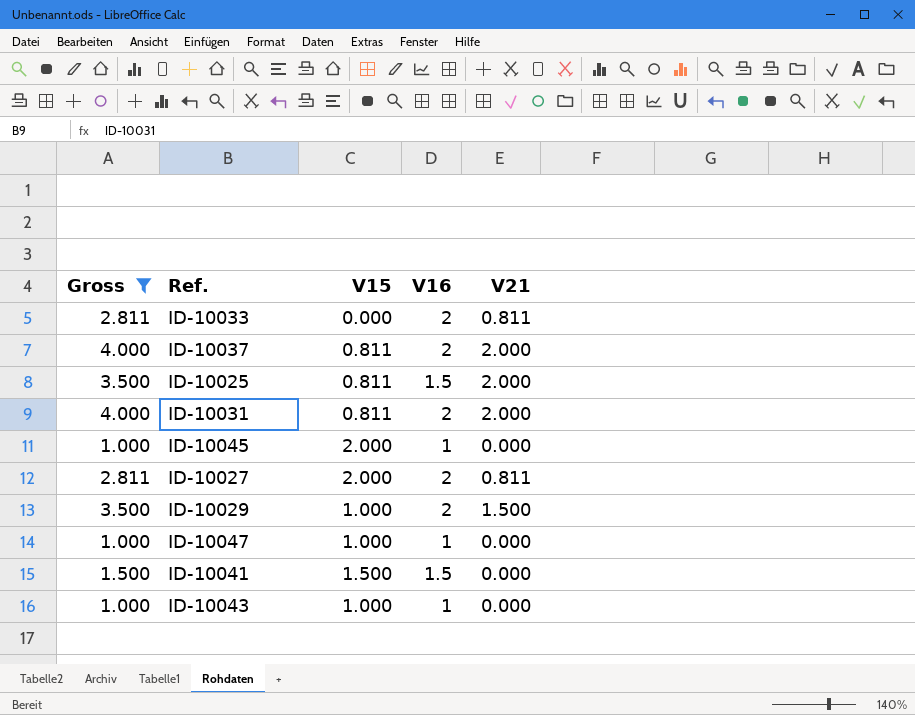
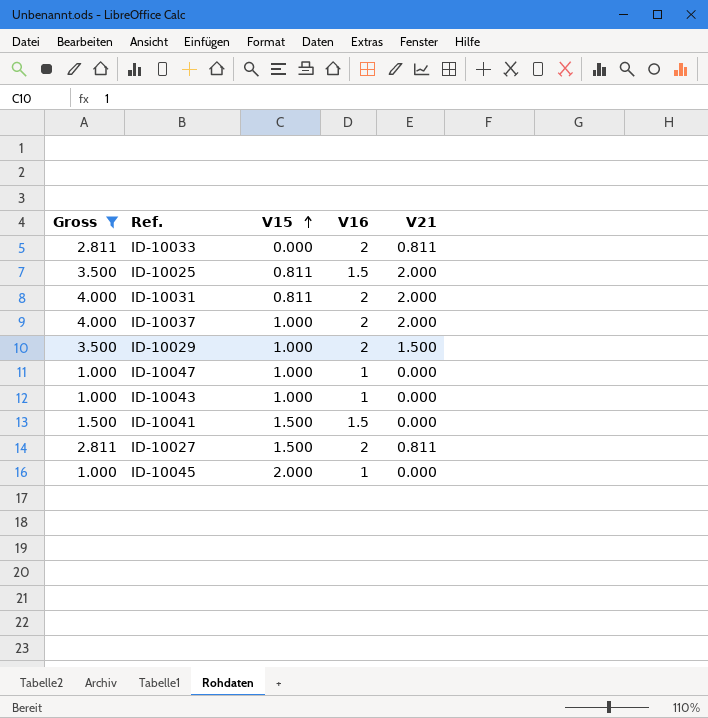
row order: none -> V15 ascending
ID-10037 | V15: 0.811 -> 1.000
ID-10027 | V15: 2.000 -> 1.500

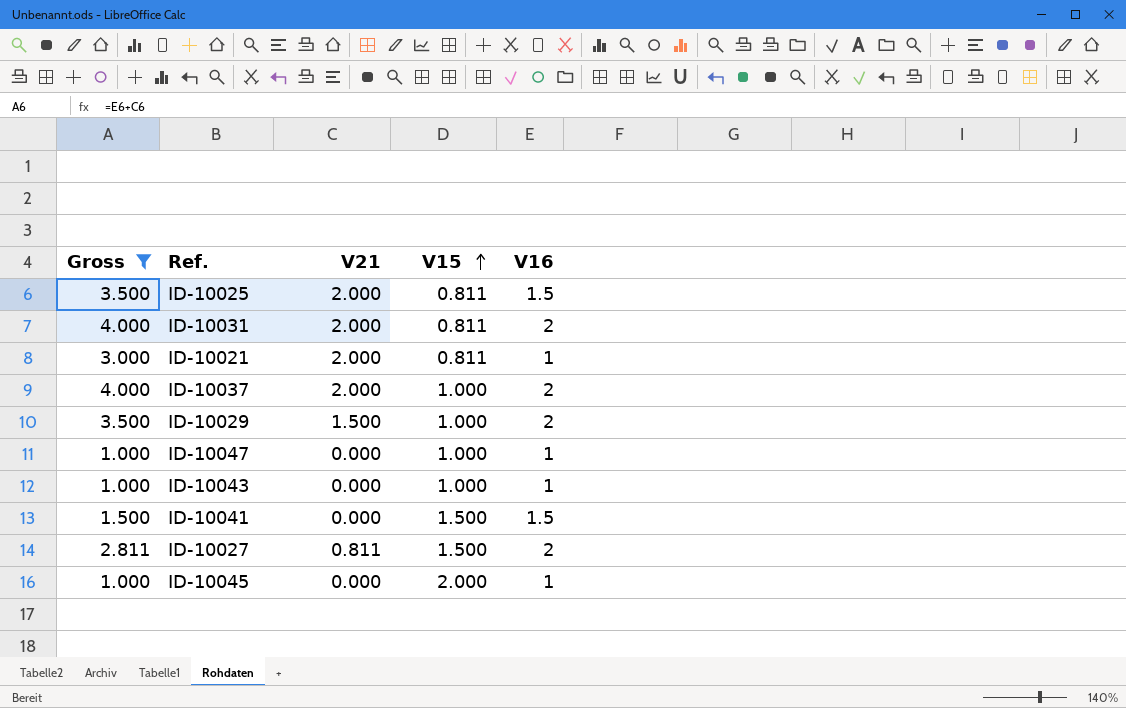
column V21 | position: 5 -> 3
row ID-10033: 2.811 | 0.000 | 2 | 0.811 -> none
row ID-10021: none -> 3.000 | 2.000 | 0.811 | 1

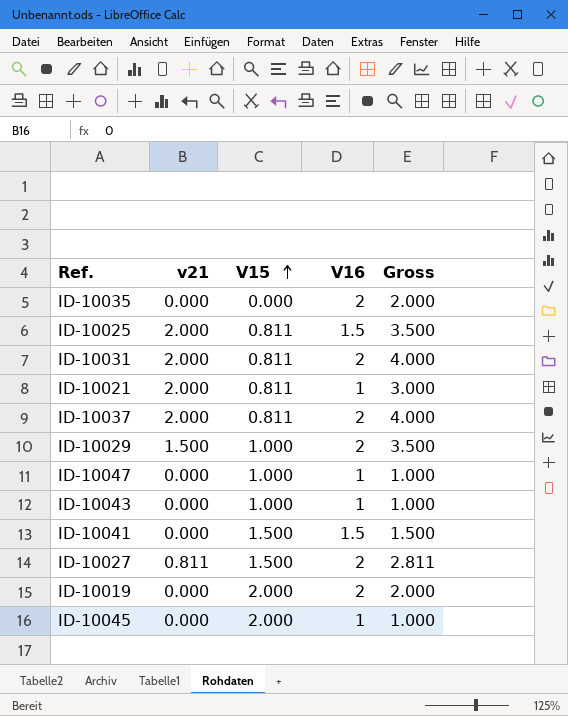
filter: Gross != 2.000 -> none
column name: V21 -> v21
column Gross | position: 1 -> 5
ID-10037 | V15: 1.000 -> 0.811

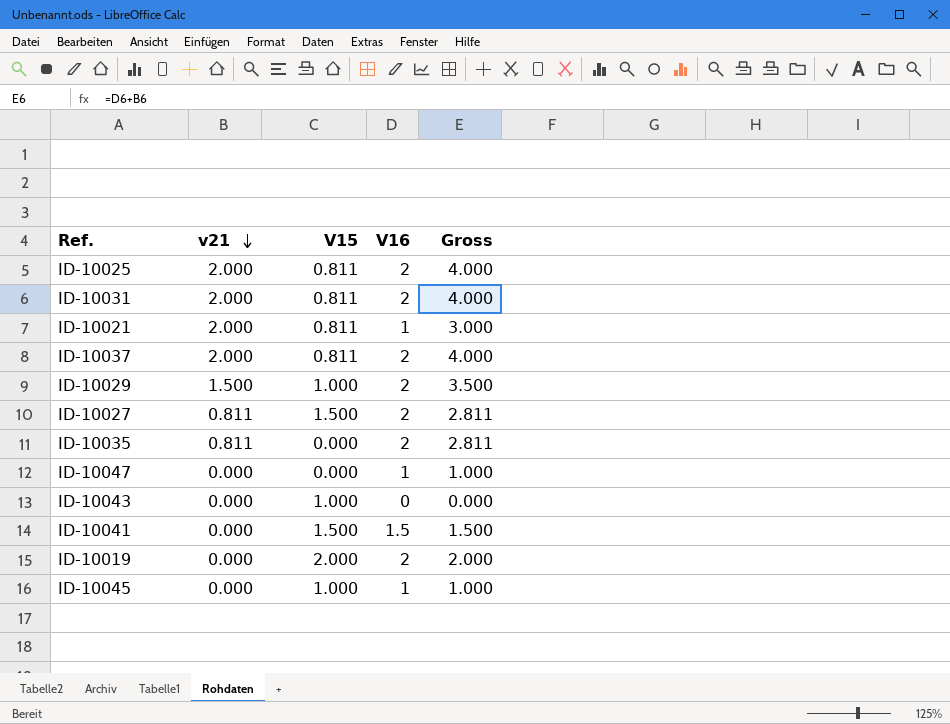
row order: V15 ascending -> v21 descending
ID-10025 | V16: 1.5 -> 2
ID-10025 | Gross: 3.500 -> 4.000
ID-10035 | v21: 0.000 -> 0.811
ID-10035 | Gross: 2.000 -> 2.811
ID-10047 | V15: 1.000 -> 0.000
ID-10043 | V16: 1 -> 0
ID-10043 | Gross: 1.000 -> 0.000
ID-10045 | V15: 2.000 -> 1.000

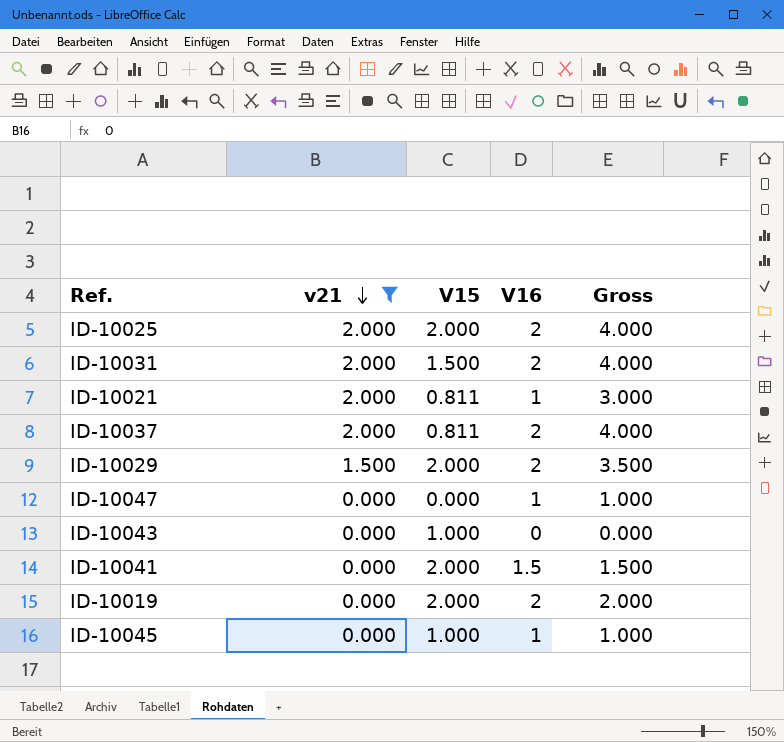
filter: none -> v21 != 0.811
ID-10025 | V15: 0.811 -> 2.000
ID-10031 | V15: 0.811 -> 1.500
ID-10029 | V15: 1.000 -> 2.000
ID-10041 | V15: 1.500 -> 2.000

